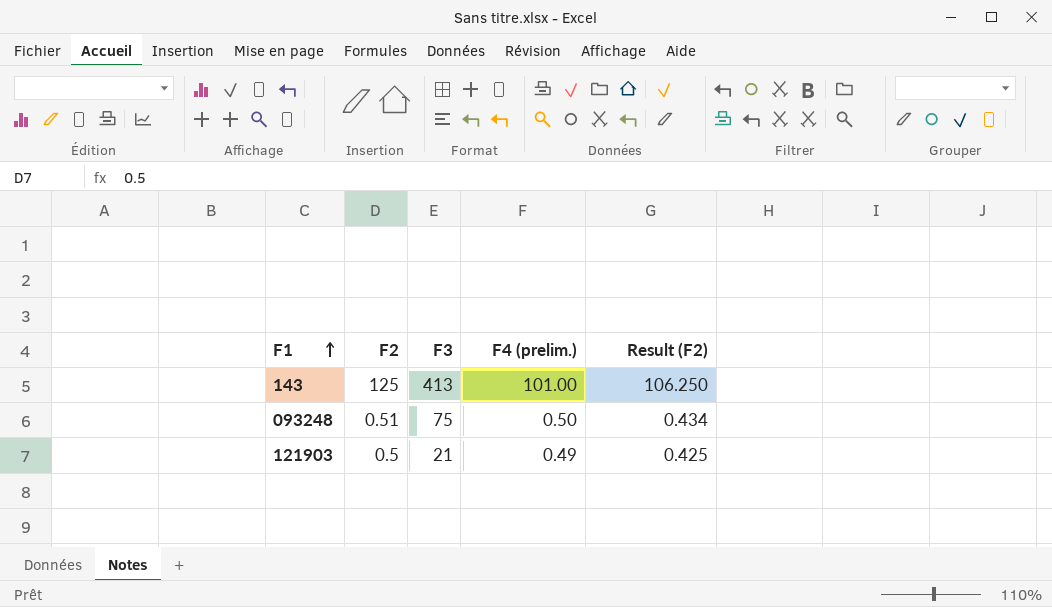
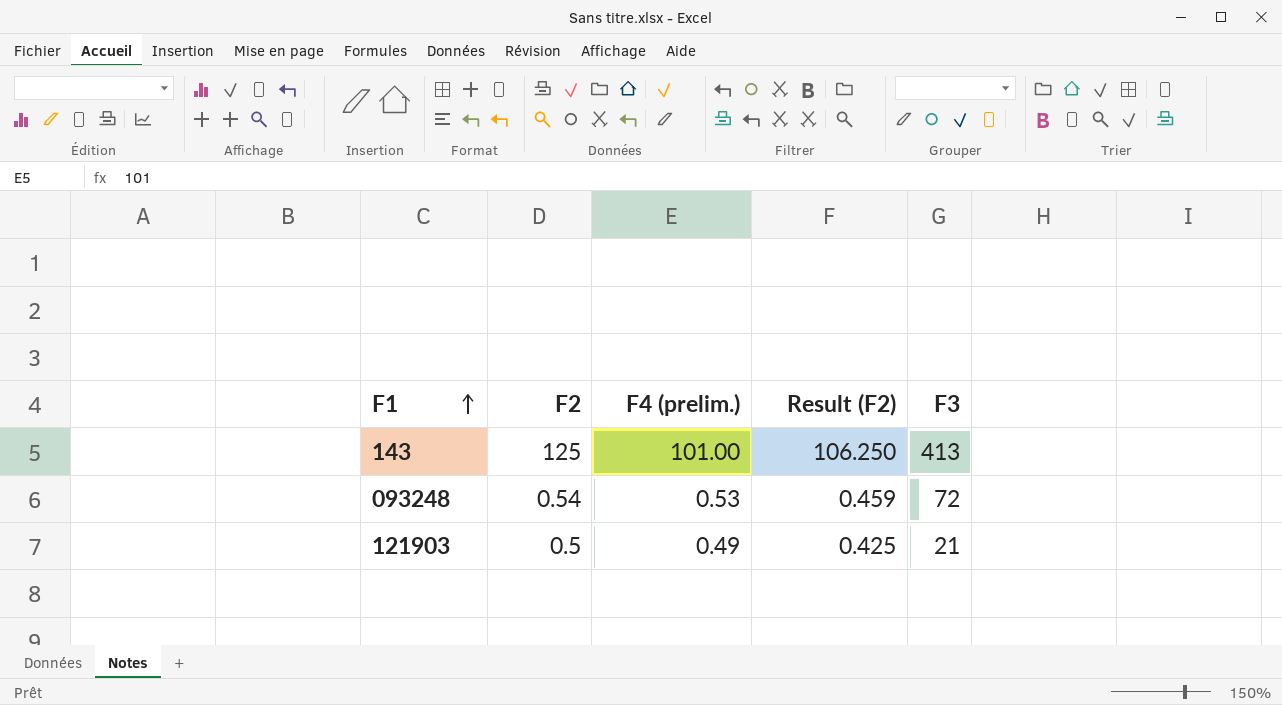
column F3 | position: 3 -> 5
093248 | F2: 0.51 -> 0.54
093248 | F4 (prelim.): 0.50 -> 0.53
093248 | Result (F2): 0.434 -> 0.459
093248 | F3: 75 -> 72

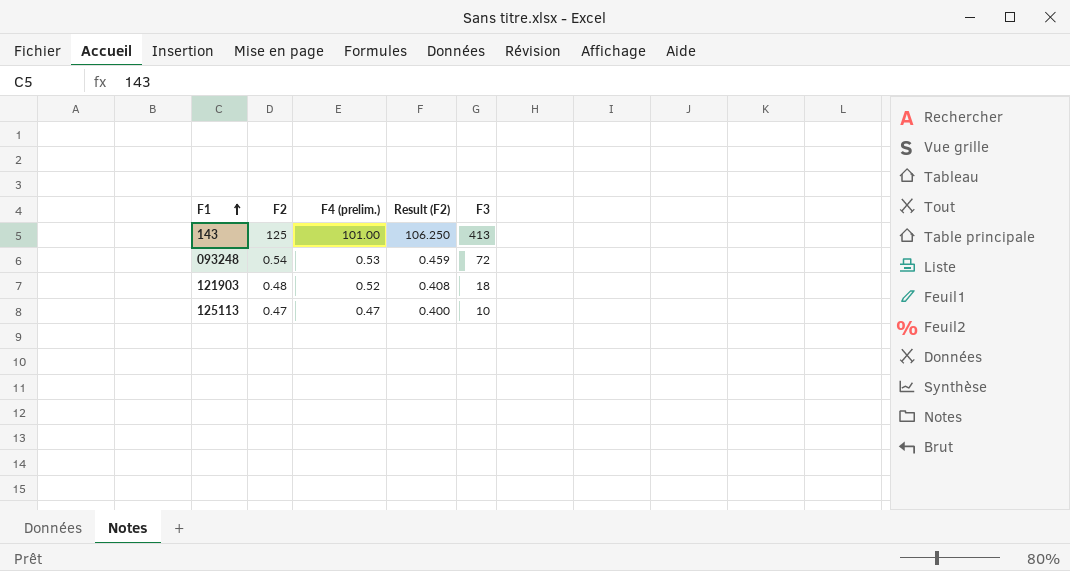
121903 | F2: 0.5 -> 0.48
121903 | F4 (prelim.): 0.49 -> 0.52
121903 | Result (F2): 0.425 -> 0.408
121903 | F3: 21 -> 18
row 125113: none -> 0.47 | 0.47 | 0.400 | 10

